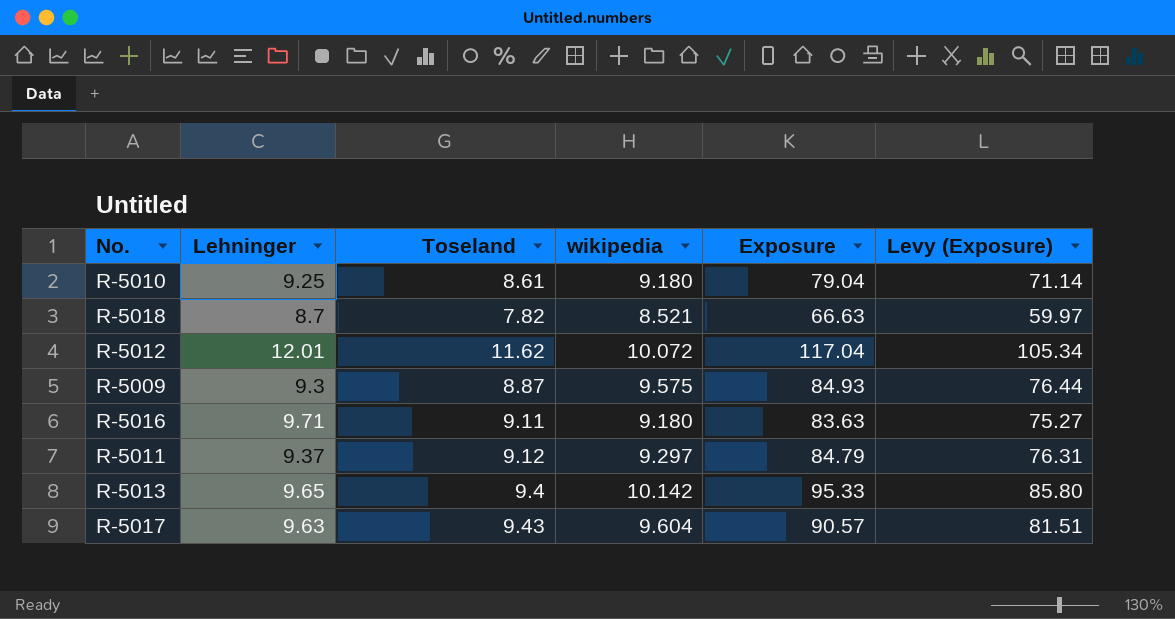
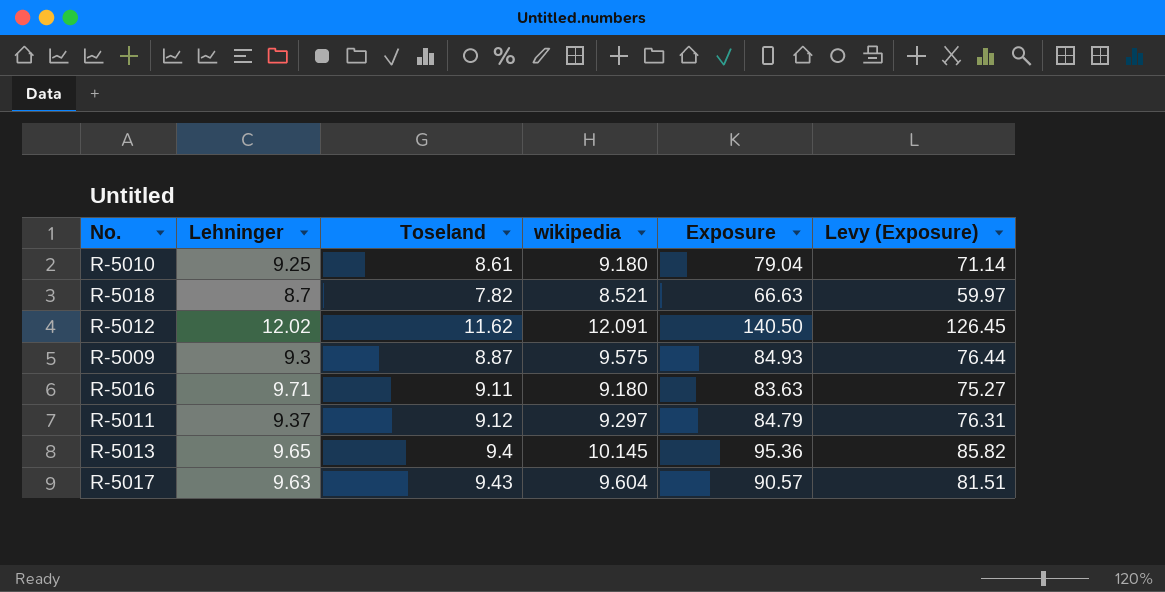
R-5012 | Lehninger: 12.01 -> 12.02
R-5012 | wikipedia: 10.072 -> 12.091
R-5012 | Exposure: 117.04 -> 140.50
R-5012 | Levy (Exposure): 105.34 -> 126.45
R-5013 | wikipedia: 10.142 -> 10.145
R-5013 | Exposure: 95.33 -> 95.36
R-5013 | Levy (Exposure): 85.80 -> 85.82

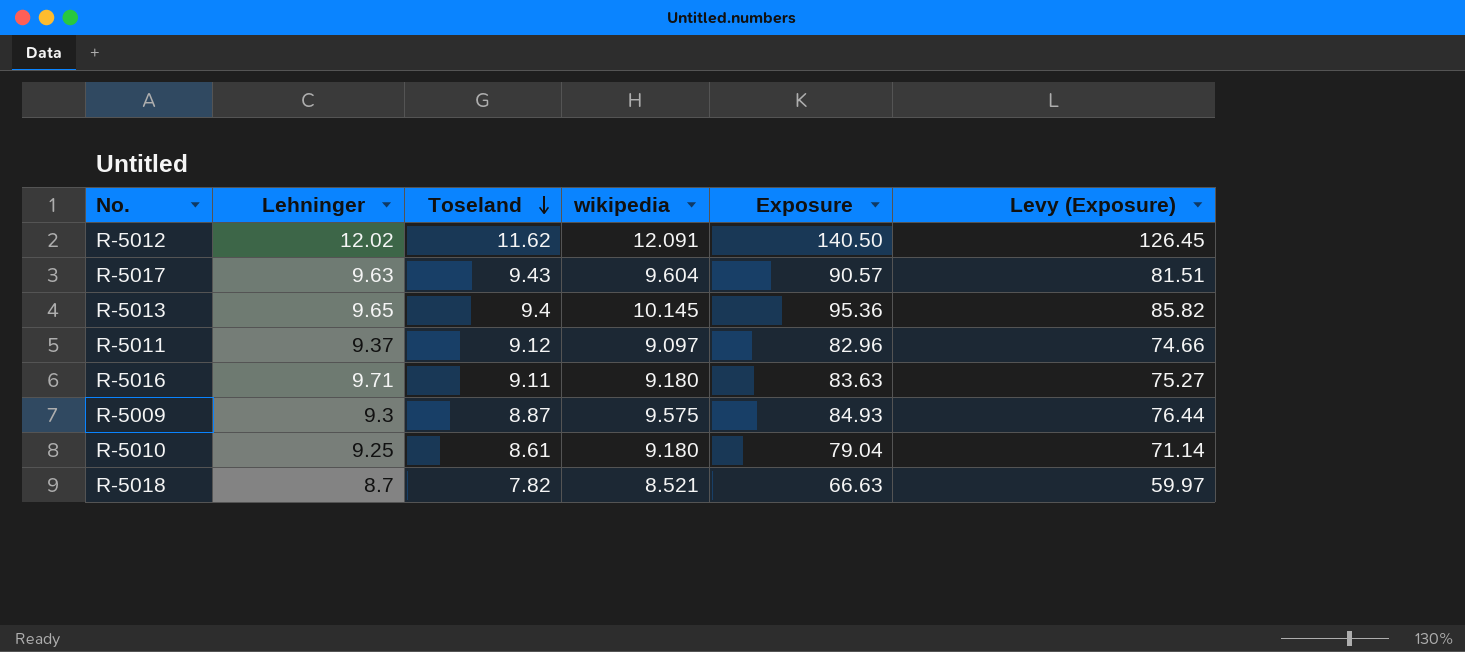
row order: none -> Toseland descending
R-5011 | wikipedia: 9.297 -> 9.097
R-5011 | Exposure: 84.79 -> 82.96
R-5011 | Levy (Exposure): 76.31 -> 74.66

